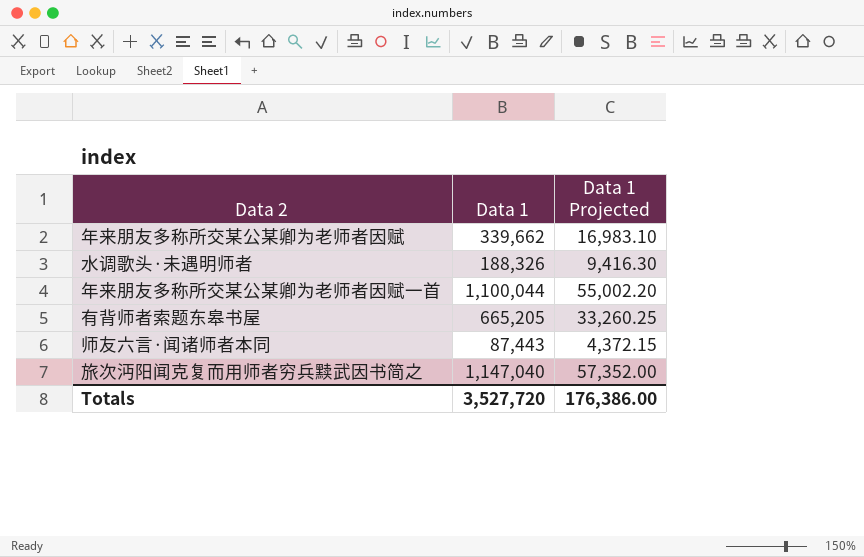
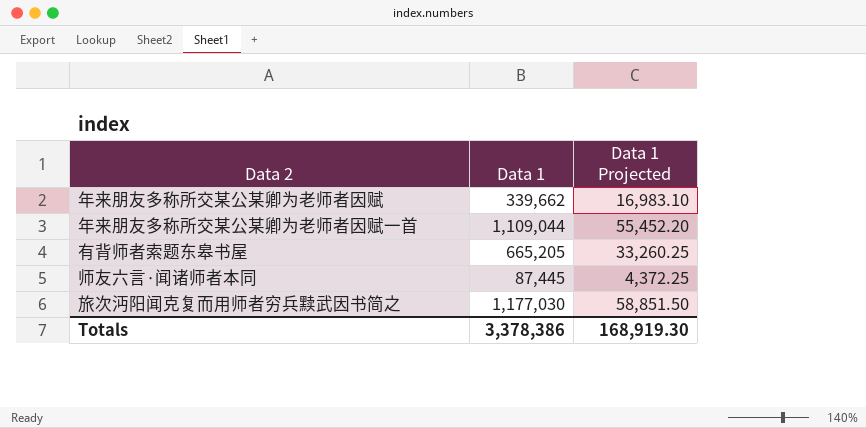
row 水调歌头·未遇明师者: 188,326 | 9,416.30 -> none
年来朋友多称所交某公某卿为老师者因赋一首 | Data 1: 1,100,044 -> 1,109,044
年来朋友多称所交某公某卿为老师者因赋一首 | Data 1 Projected: 55,002.20 -> 55,452.20
师友六言·闻诸师者本同 | Data 1: 87,443 -> 87,445
师友六言·闻诸师者本同 | Data 1 Projected: 4,372.15 -> 4,372.25
旅次沔阳闻克复而用师者穷兵黩武因书简之 | Data 1: 1,147,040 -> 1,177,030
旅次沔阳闻克复而用师者穷兵黩武因书简之 | Data 1 Projected: 57,352.00 -> 58,851.50
Totals | Data 1: 3,527,720 -> 3,378,386
Totals | Data 1 Projected: 176,386.00 -> 168,919.30

